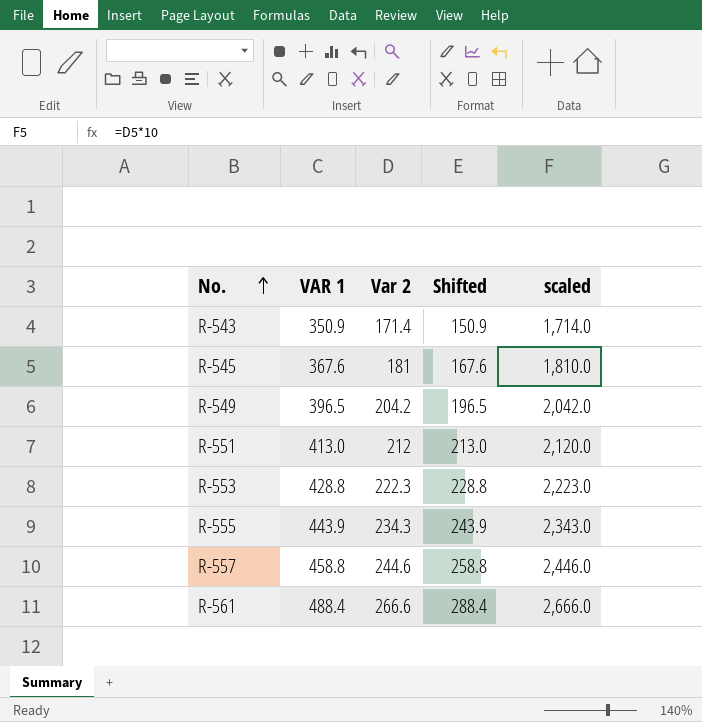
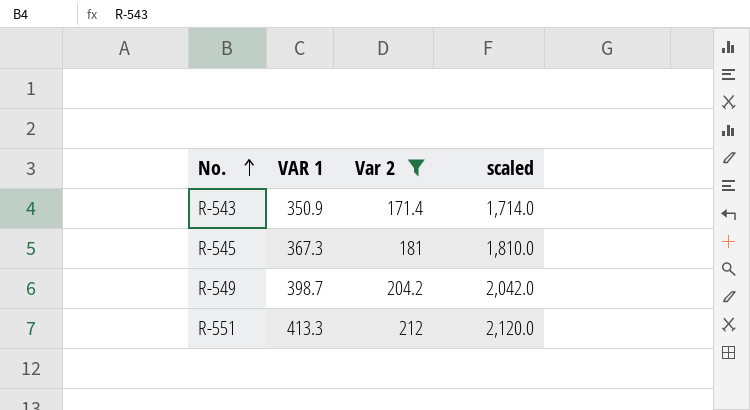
filter: none -> Var 2 <= 212
column Shifted | formula: [VAR 1] - 200 -> none
R-545 | VAR 1: 367.6 -> 367.3
R-549 | VAR 1: 396.5 -> 398.7
R-551 | VAR 1: 413.0 -> 413.3

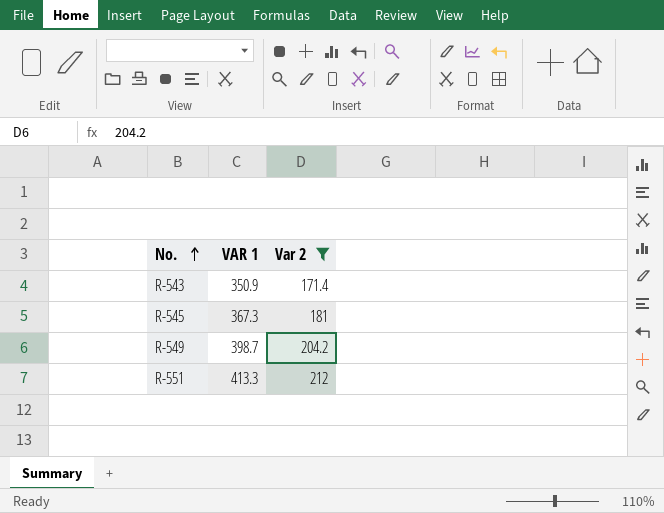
column scaled | formula: [Var 2] * 10 -> none

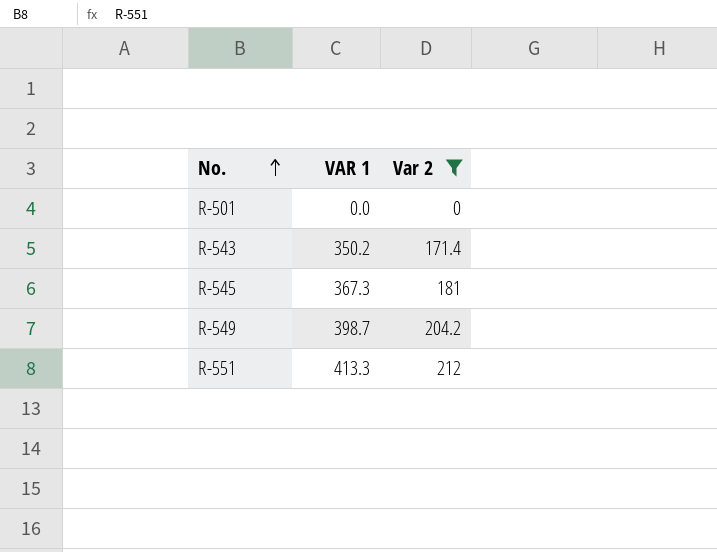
row R-501: none -> 0.0 | 0
R-543 | VAR 1: 350.9 -> 350.2

